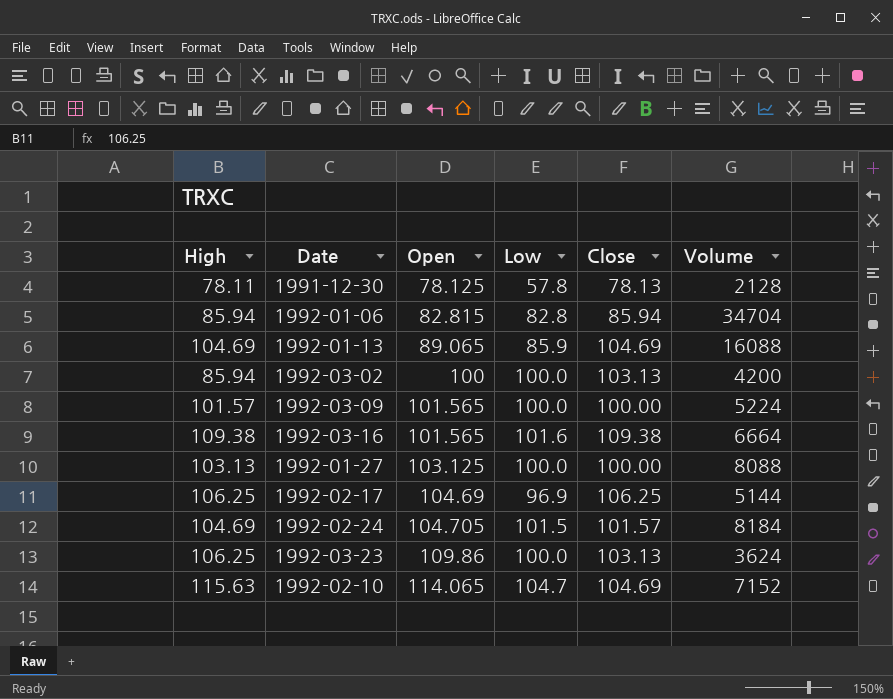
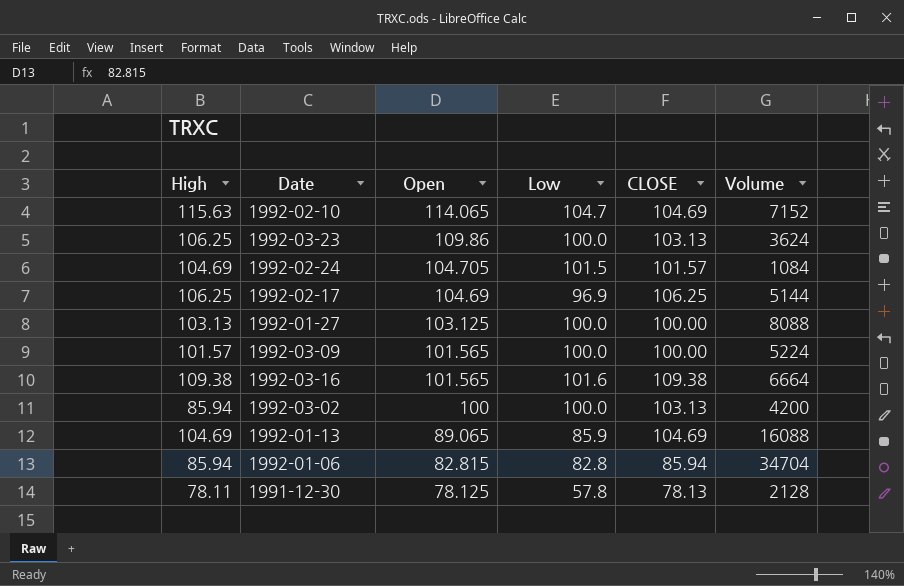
row order: Open ascending -> Open descending
column name: Close -> CLOSE
1992-02-24 | Volume: 8184 -> 1084

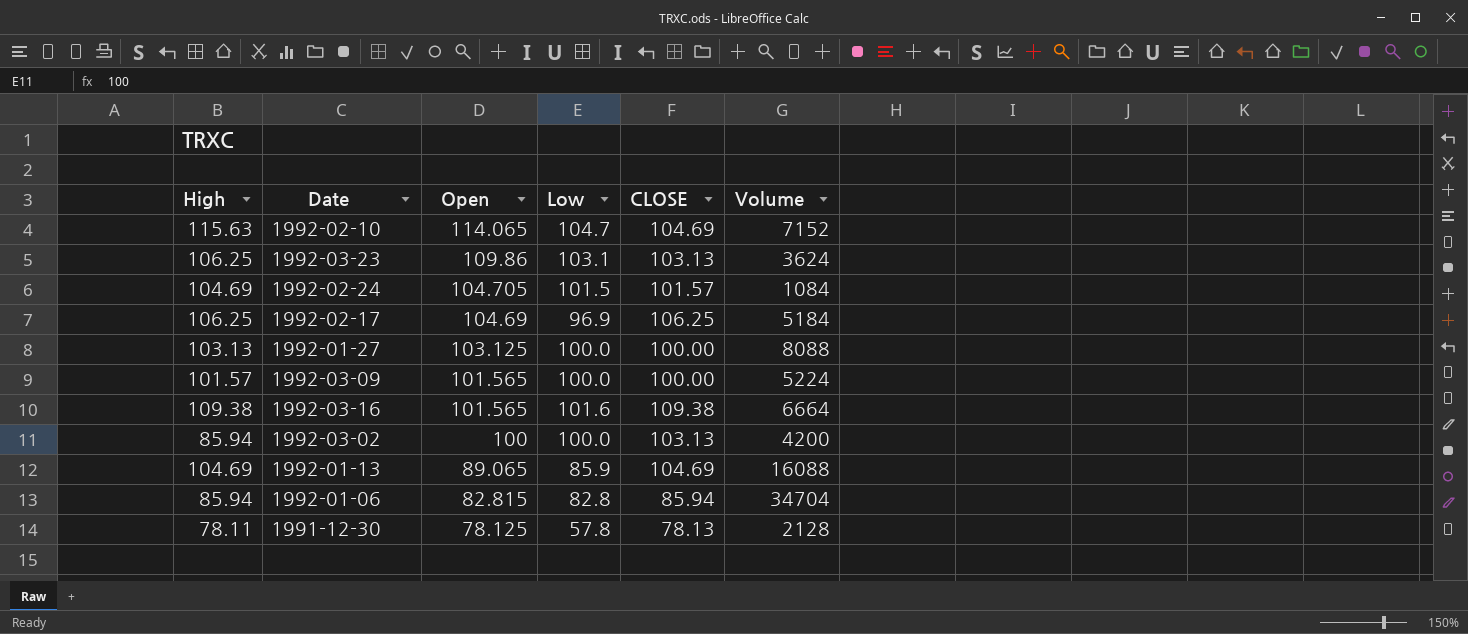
1992-03-23 | Low: 100.0 -> 103.1
1992-02-17 | Volume: 5144 -> 5184

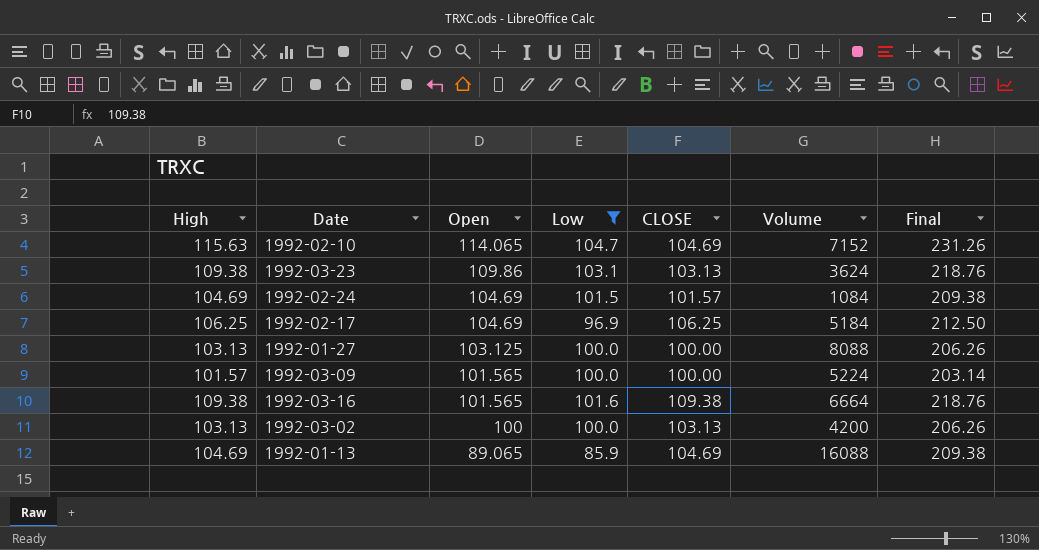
filter: none -> Low >= 85.9
column Final | formula: none -> [High] * 2
1992-03-23 | High: 106.25 -> 109.38
1992-02-24 | Open: 104.705 -> 104.69
1992-03-02 | High: 85.94 -> 103.13

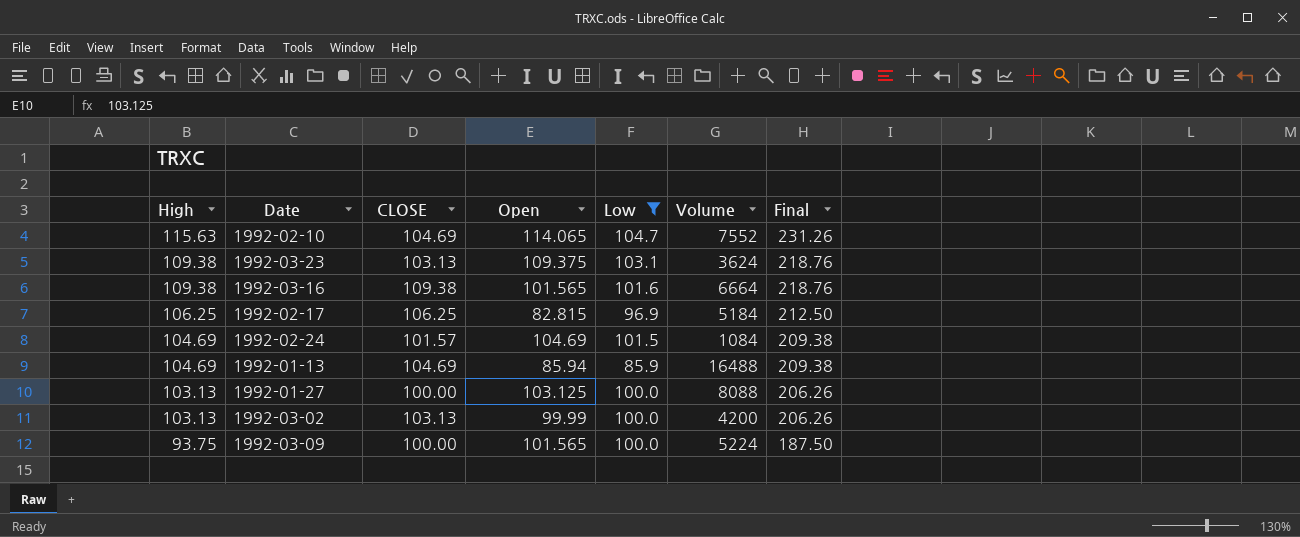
row order: Open descending -> High descending
column CLOSE | position: 5 -> 3
1992-02-10 | Volume: 7152 -> 7552
1992-03-23 | Open: 109.86 -> 109.375
1992-02-17 | Open: 104.69 -> 82.815
1992-01-13 | Open: 89.065 -> 85.94
1992-01-13 | Volume: 16088 -> 16488
1992-03-02 | Open: 100 -> 99.99
1992-03-09 | High: 101.57 -> 93.75
1992-03-09 | Final: 203.14 -> 187.50

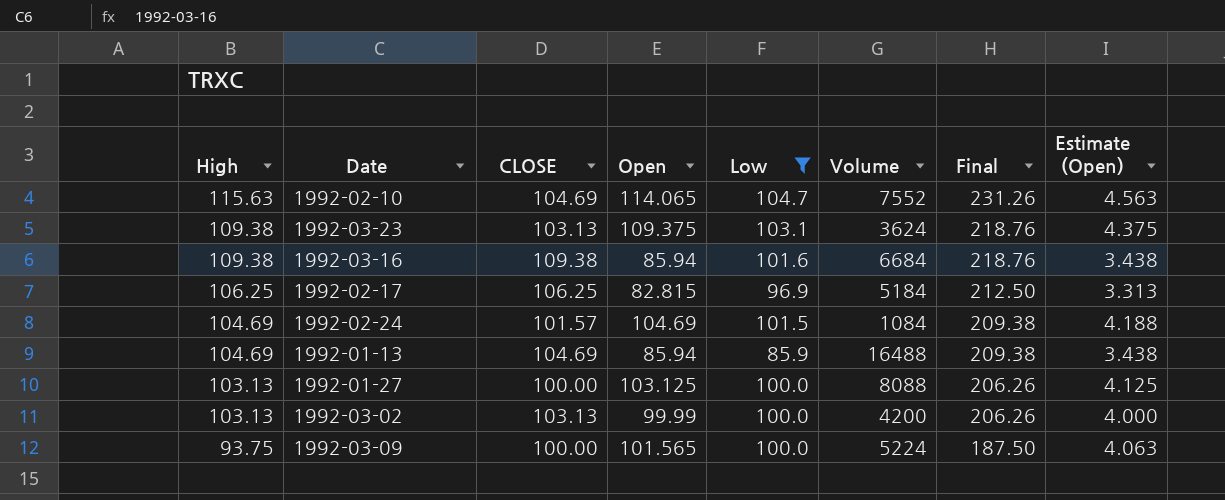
column Estimate (Open) | formula: none -> [Open] * 0.04
1992-03-16 | Open: 101.565 -> 85.94
1992-03-16 | Volume: 6664 -> 6684

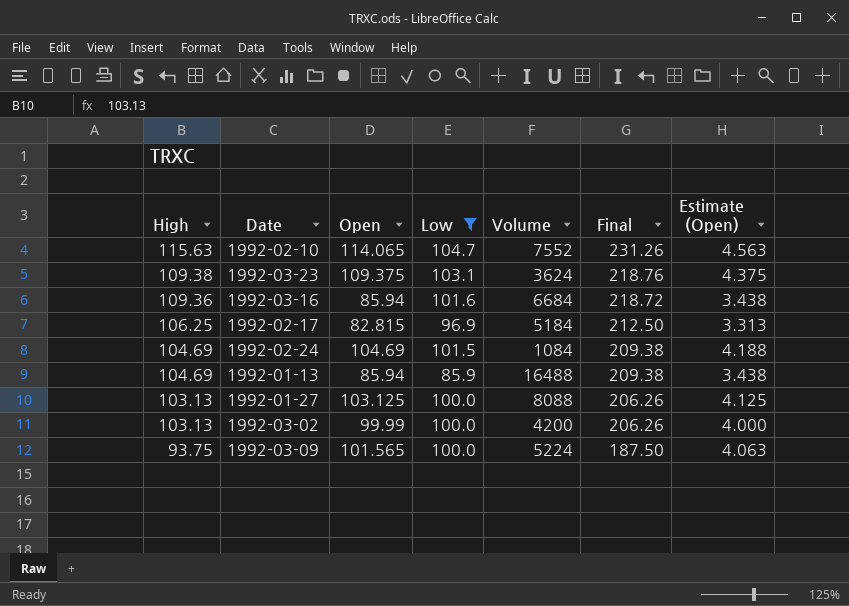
column CLOSE | position: 3 -> none
1992-03-16 | High: 109.38 -> 109.36
1992-03-16 | Final: 218.76 -> 218.72

